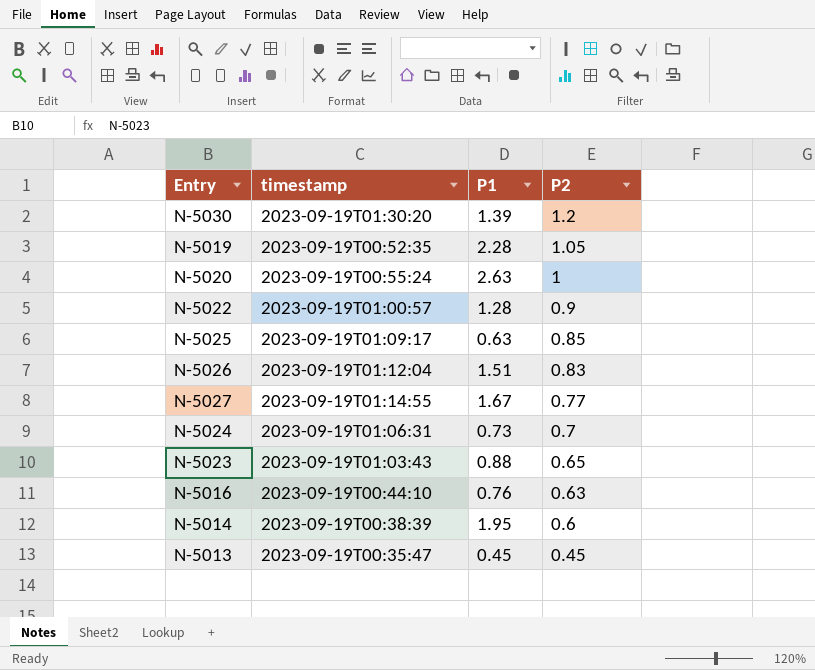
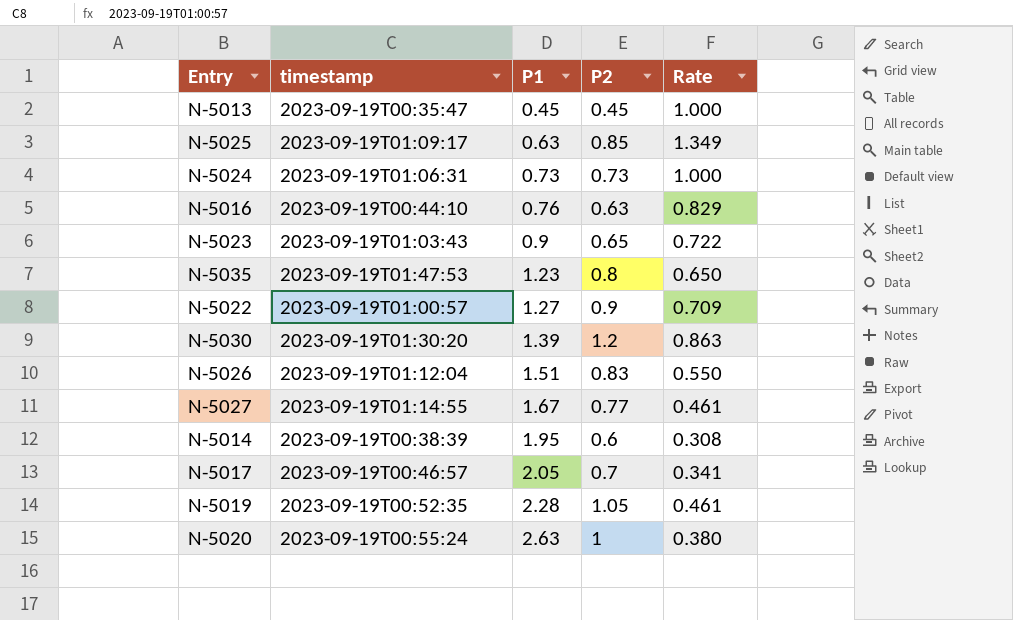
row order: P2 descending -> P1 ascending
column Rate | formula: none -> [P2] / [P1]
N-5024 | P2: 0.7 -> 0.73
N-5023 | P1: 0.88 -> 0.9
row N-5035: none -> 2023-09-19T01:47:53 | 1.23 | 0.8 | 0.650
N-5022 | P1: 1.28 -> 1.27
row N-5017: none -> 2023-09-19T00:46:57 | 2.05 | 0.7 | 0.341

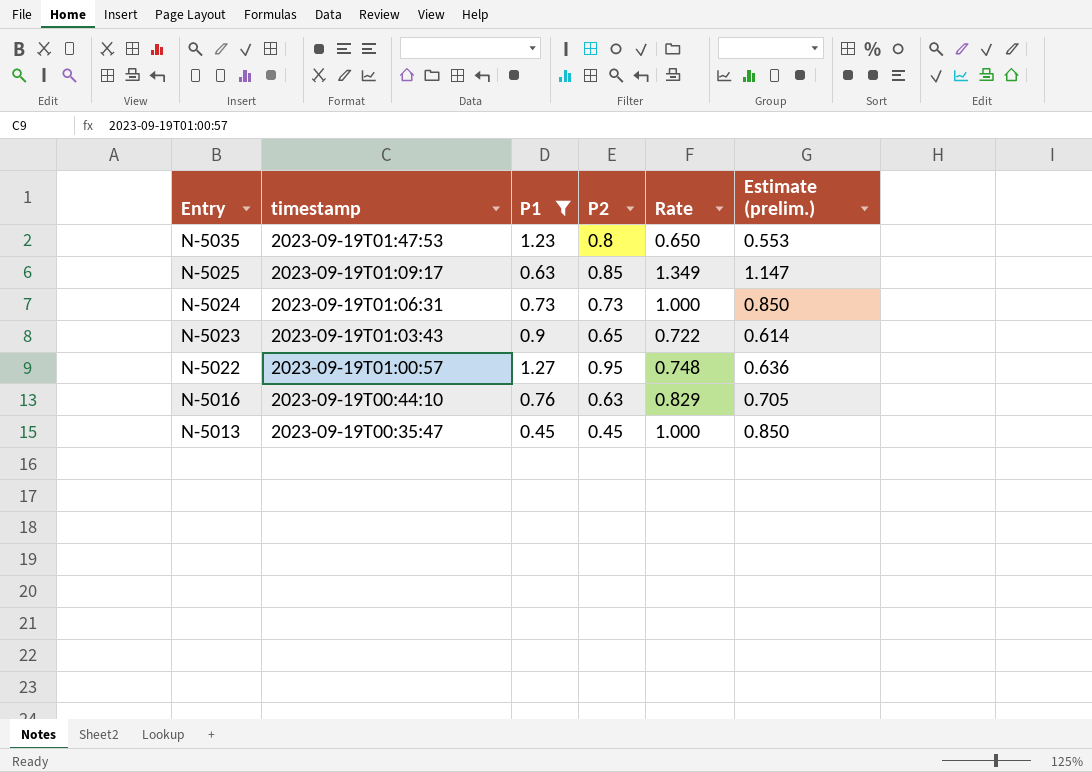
filter: none -> P1 <= 1.27
row order: P1 ascending -> Entry descending
column Estimate (prelim.) | formula: none -> [Rate] * 0.85
N-5022 | P2: 0.9 -> 0.95
N-5022 | Rate: 0.709 -> 0.748

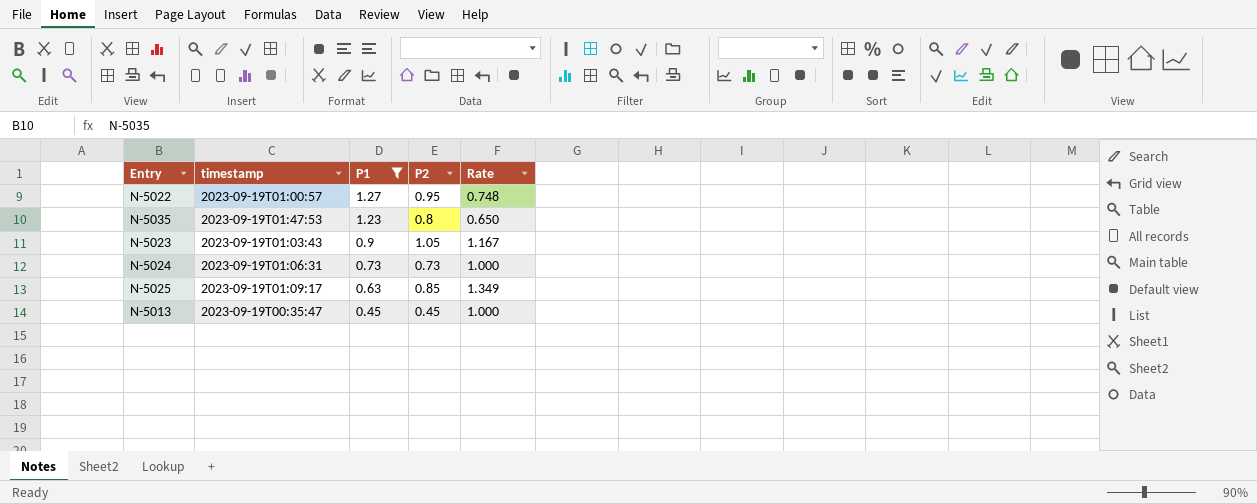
row order: Entry descending -> P1 descending
column Estimate (prelim.) | formula: [Rate] * 0.85 -> none
row N-5016: 2023-09-19T00:44:10 | 0.76 | 0.63 | 0.829 | 0.705 -> none
N-5023 | P2: 0.65 -> 1.05
N-5023 | Rate: 0.722 -> 1.167

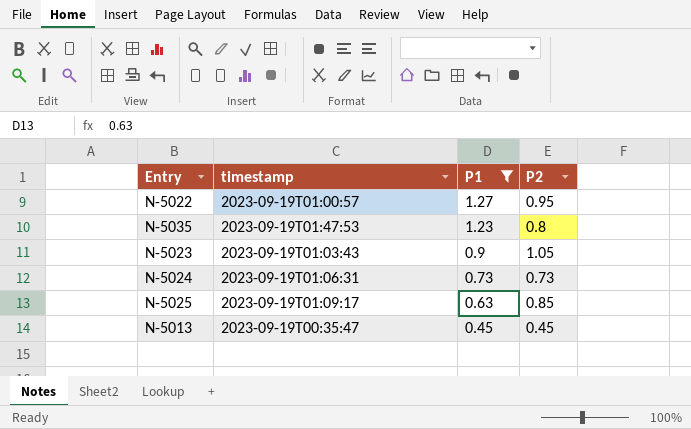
column Rate | formula: [P2] / [P1] -> none

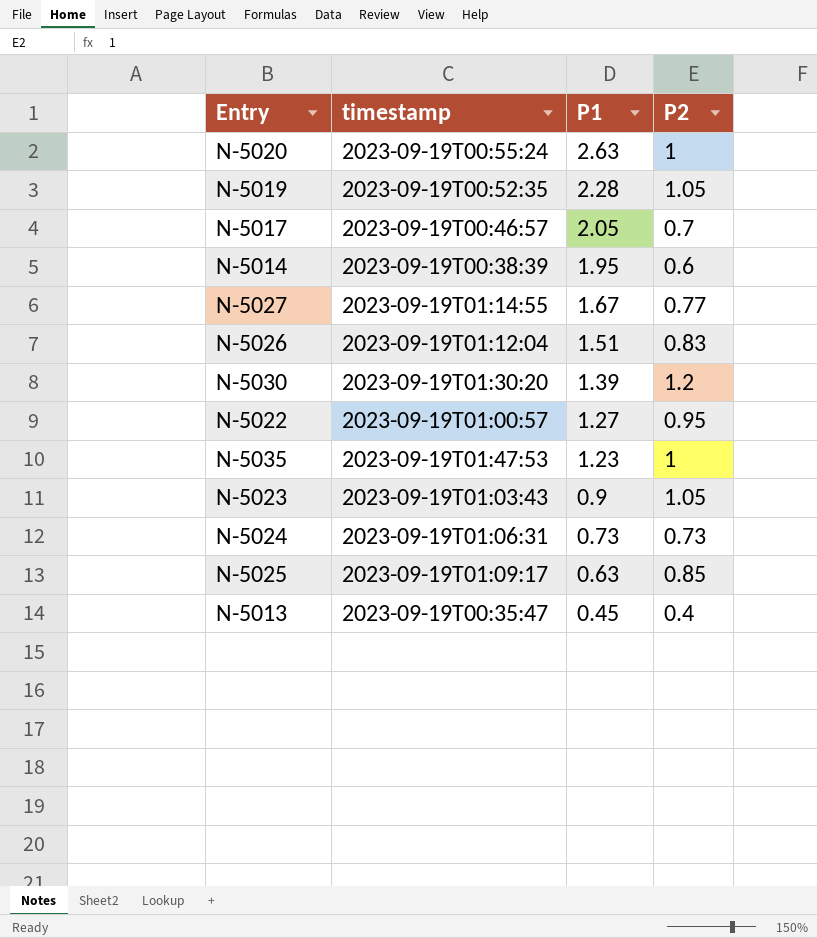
filter: P1 <= 1.27 -> none
N-5035 | P2: 0.8 -> 1
N-5013 | P2: 0.45 -> 0.4

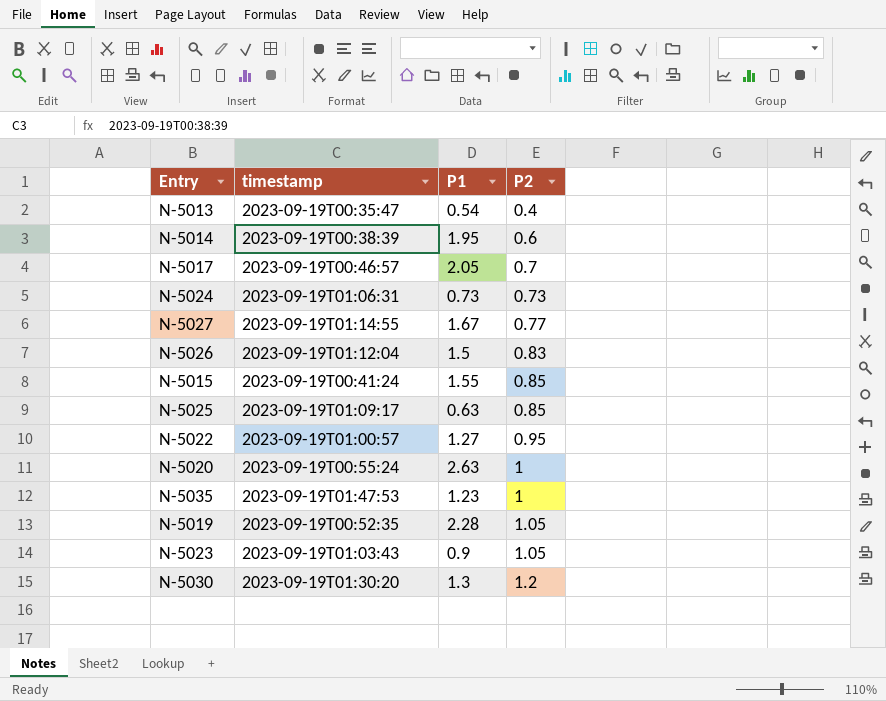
row order: P1 descending -> P2 ascending
N-5013 | P1: 0.45 -> 0.54
N-5026 | P1: 1.51 -> 1.5
row N-5015: none -> 2023-09-19T00:41:24 | 1.55 | 0.85
N-5030 | P1: 1.39 -> 1.3

